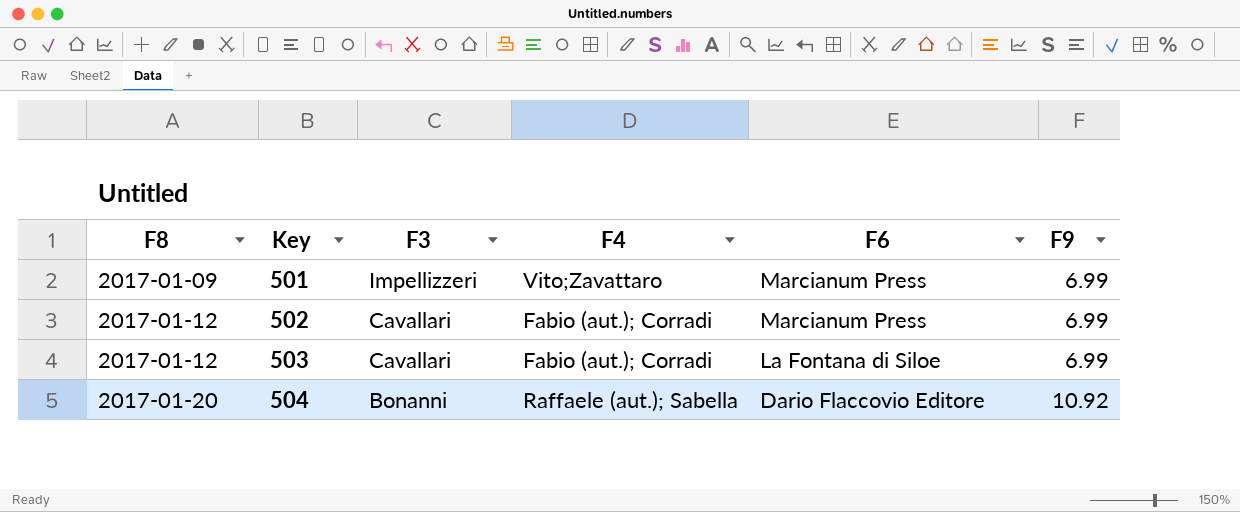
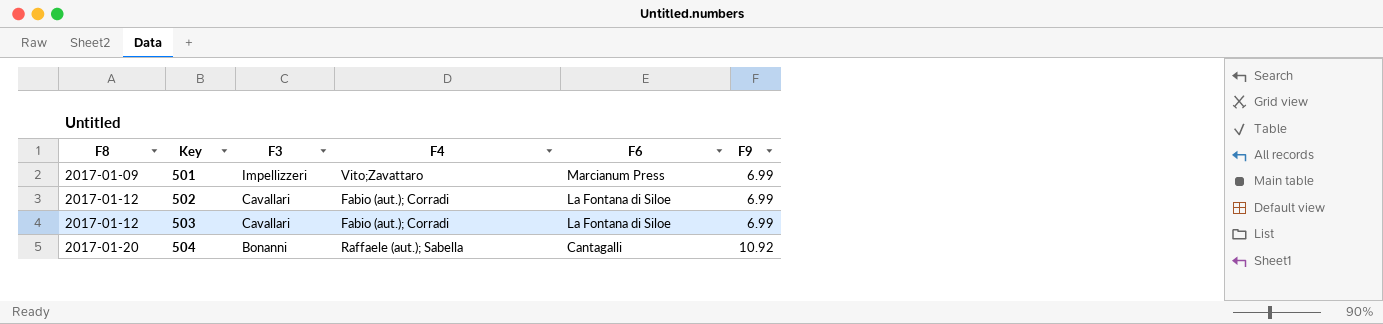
502 | F6: Marcianum Press -> La Fontana di Siloe
504 | F6: Dario Flaccovio Editore -> Cantagalli

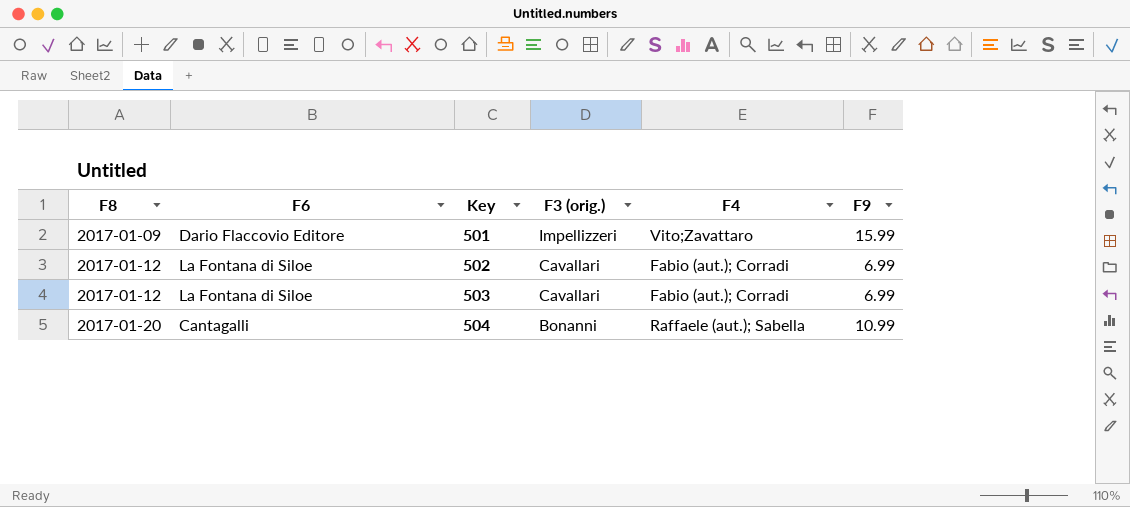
column F6 | position: 5 -> 2
column name: F3 -> F3 (orig.)
501 | F6: Marcianum Press -> Dario Flaccovio Editore
501 | F9: 6.99 -> 15.99
504 | F9: 10.92 -> 10.99

